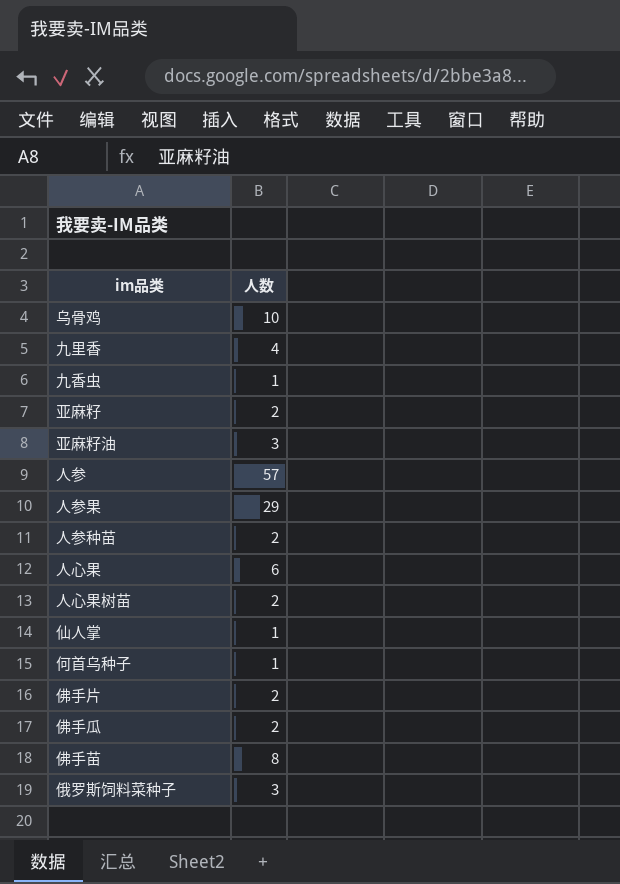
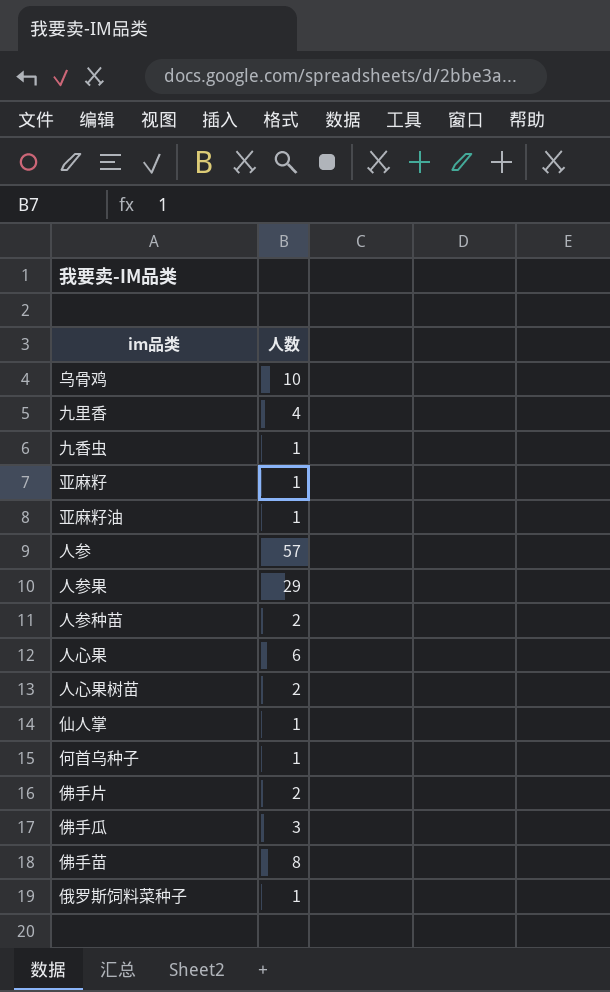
亚麻籽 | 人数: 2 -> 1
亚麻籽油 | 人数: 3 -> 1
佛手瓜 | 人数: 2 -> 3
俄罗斯饲料菜种子 | 人数: 3 -> 1

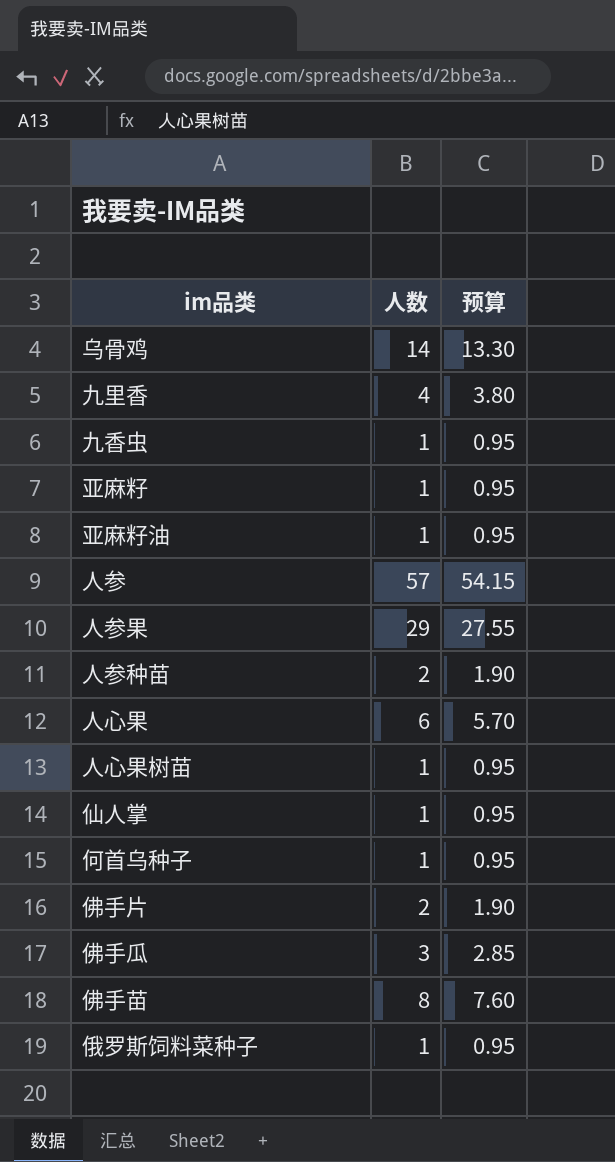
column 预算 | formula: none -> [人数] * 0.95
乌骨鸡 | 人数: 10 -> 14
人心果树苗 | 人数: 2 -> 1

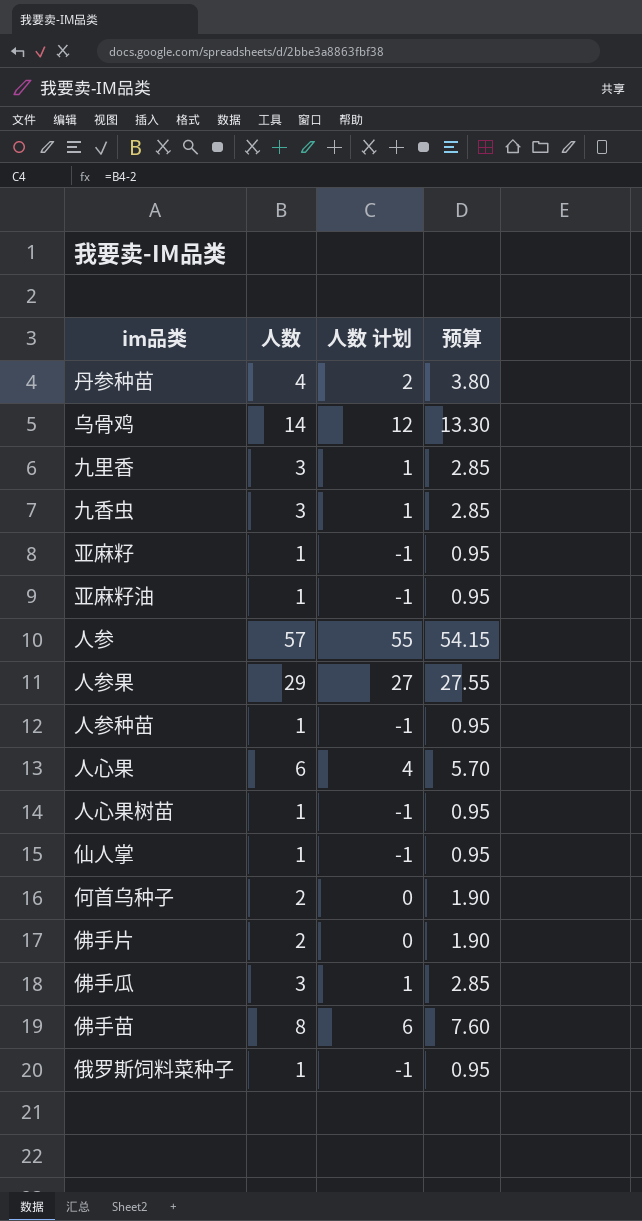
column 人数 计划 | formula: none -> [人数] - 2
row 丹参种苗: none -> 4 | 2 | 3.80
九里香 | 人数: 4 -> 3
九里香 | 预算: 3.80 -> 2.85
九香虫 | 人数: 1 -> 3
九香虫 | 预算: 0.95 -> 2.85
人参种苗 | 人数: 2 -> 1
人参种苗 | 预算: 1.90 -> 0.95
何首乌种子 | 人数: 1 -> 2
何首乌种子 | 预算: 0.95 -> 1.90

